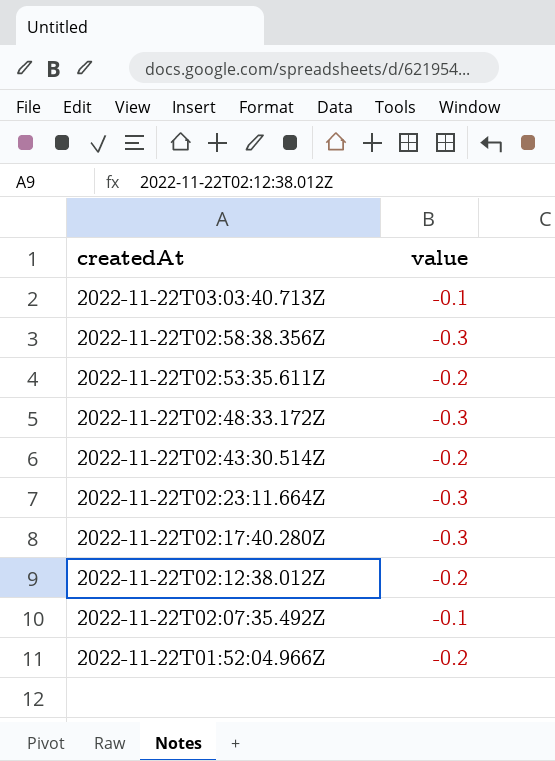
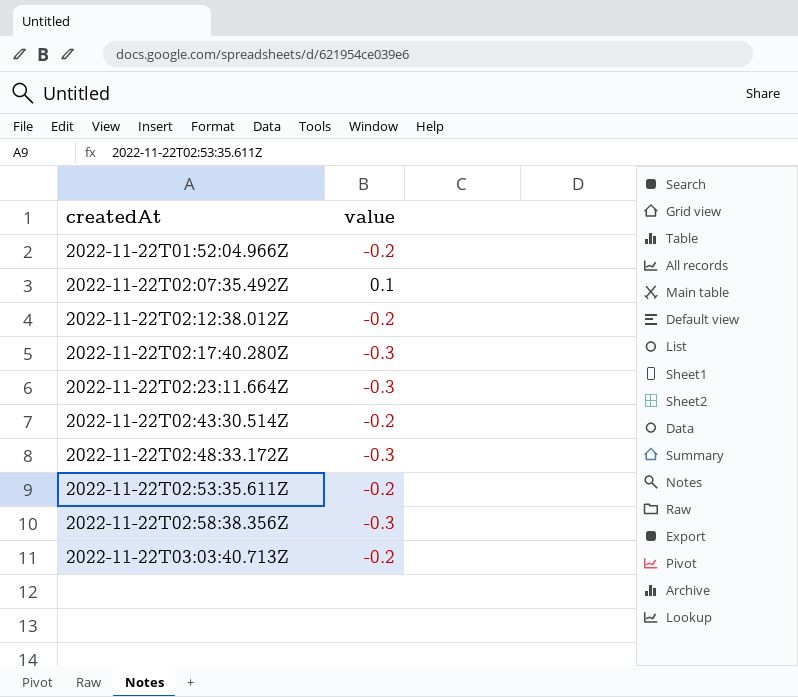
row order: createdAt descending -> createdAt ascending
2022-11-22T02:07:35.492Z | value: -0.1 -> 0.1
2022-11-22T03:03:40.713Z | value: -0.1 -> -0.2

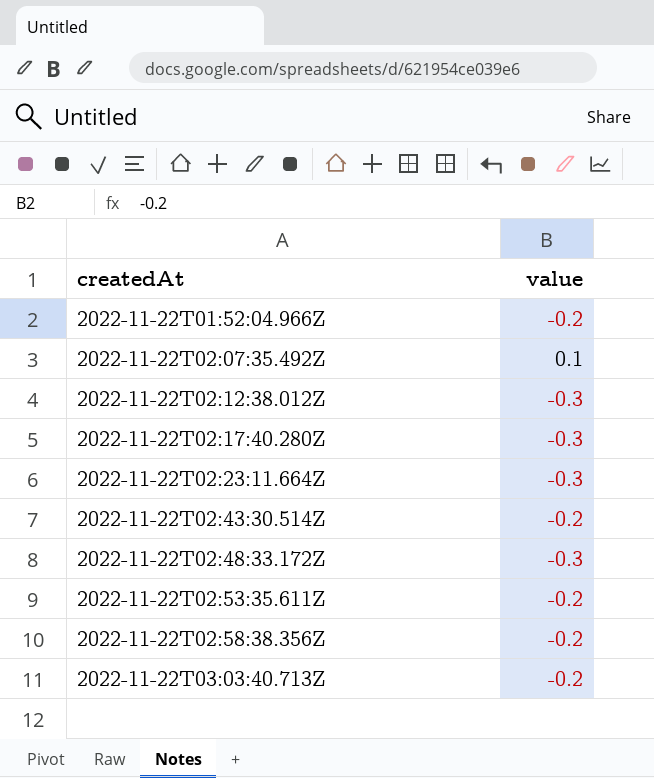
2022-11-22T02:12:38.012Z | value: -0.2 -> -0.3
2022-11-22T02:58:38.356Z | value: -0.3 -> -0.2

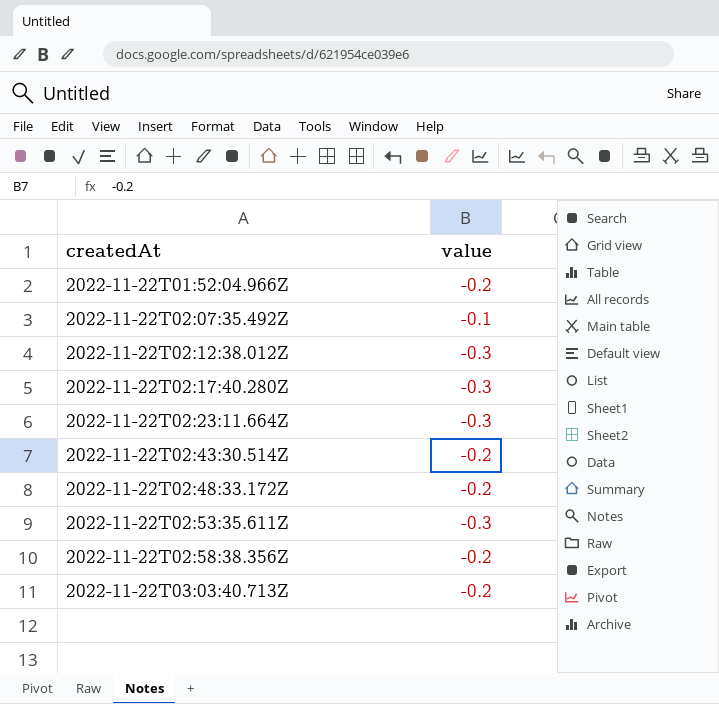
2022-11-22T02:07:35.492Z | value: 0.1 -> -0.1
2022-11-22T02:48:33.172Z | value: -0.3 -> -0.2
2022-11-22T02:53:35.611Z | value: -0.2 -> -0.3

